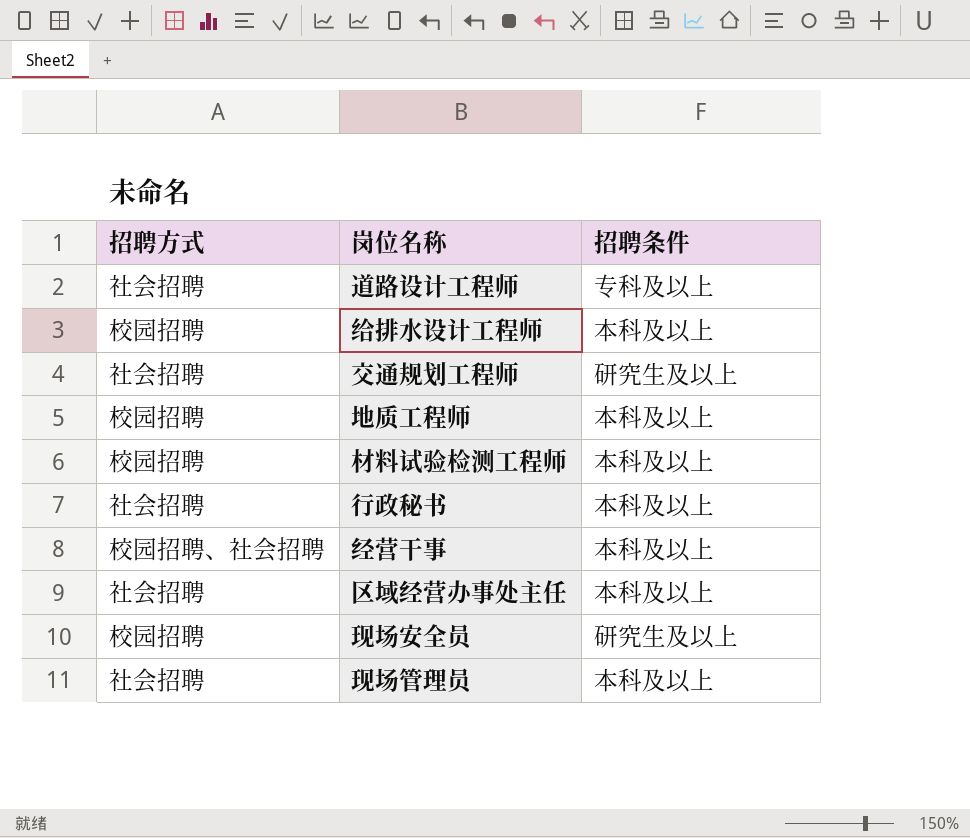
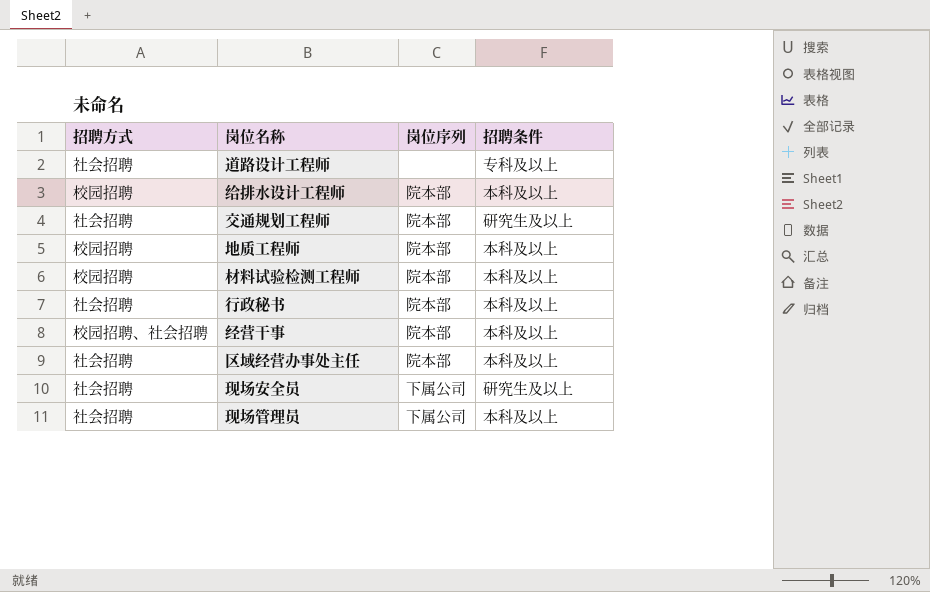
column 岗位序列 | position: none -> 3
现场安全员 | 招聘方式: 校园招聘 -> 社会招聘

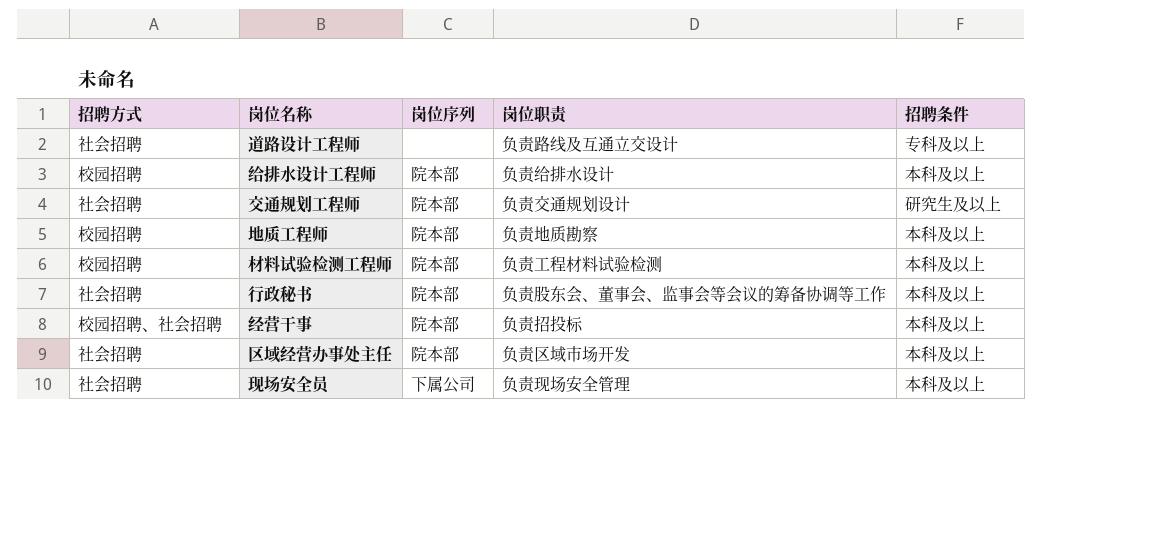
column 岗位职责 | position: none -> 4
row 现场管理员: 社会招聘 | 下属公司 | 本科及以上 -> none
现场安全员 | 招聘条件: 研究生及以上 -> 本科及以上

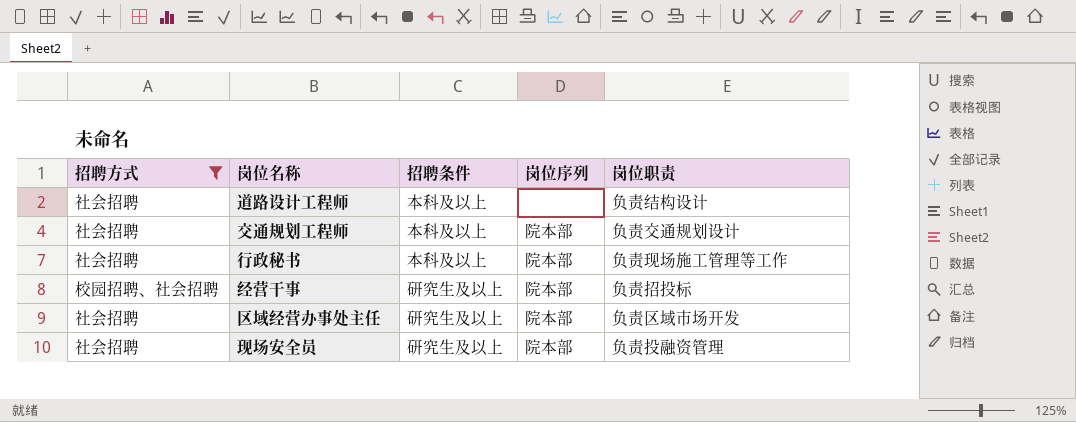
filter: none -> 招聘方式 != 校园招聘
column 招聘条件 | position: 5 -> 3
道路设计工程师 | 招聘条件: 专科及以上 -> 本科及以上
道路设计工程师 | 岗位职责: 负责路线及互通立交设计 -> 负责结构设计
交通规划工程师 | 招聘条件: 研究生及以上 -> 本科及以上
行政秘书 | 岗位职责: 负责股东会、董事会、监事会等会议的筹备协调等工作 -> 负责现场施工管理等工作
经营干事 | 招聘条件: 本科及以上 -> 研究生及以上
区域经营办事处主任 | 招聘条件: 本科及以上 -> 研究生及以上
现场安全员 | 招聘条件: 本科及以上 -> 研究生及以上
现场安全员 | 岗位序列: 下属公司 -> 院本部
现场安全员 | 岗位职责: 负责现场安全管理 -> 负责投融资管理

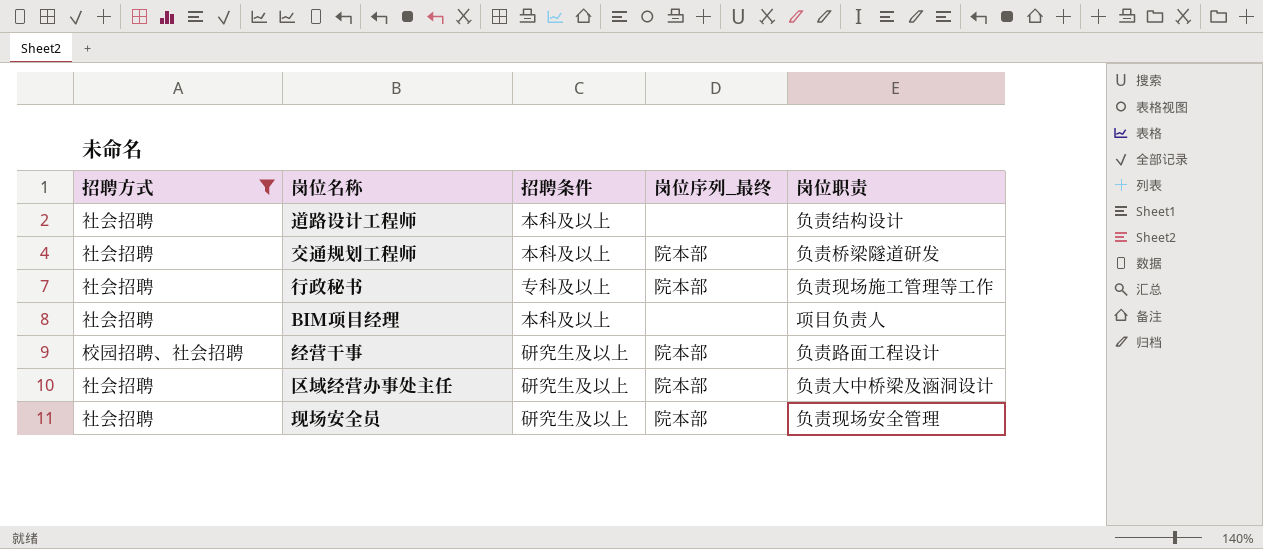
column name: 岗位序列 -> 岗位序列_最终
交通规划工程师 | 岗位职责: 负责交通规划设计 -> 负责桥梁隧道研发
行政秘书 | 招聘条件: 本科及以上 -> 专科及以上
row BIM项目经理: none -> 社会招聘 | 本科及以上 | none | 项目负责人
经营干事 | 岗位职责: 负责招投标 -> 负责路面工程设计
区域经营办事处主任 | 岗位职责: 负责区域市场开发 -> 负责大中桥梁及涵洞设计
现场安全员 | 岗位职责: 负责投融资管理 -> 负责现场安全管理

